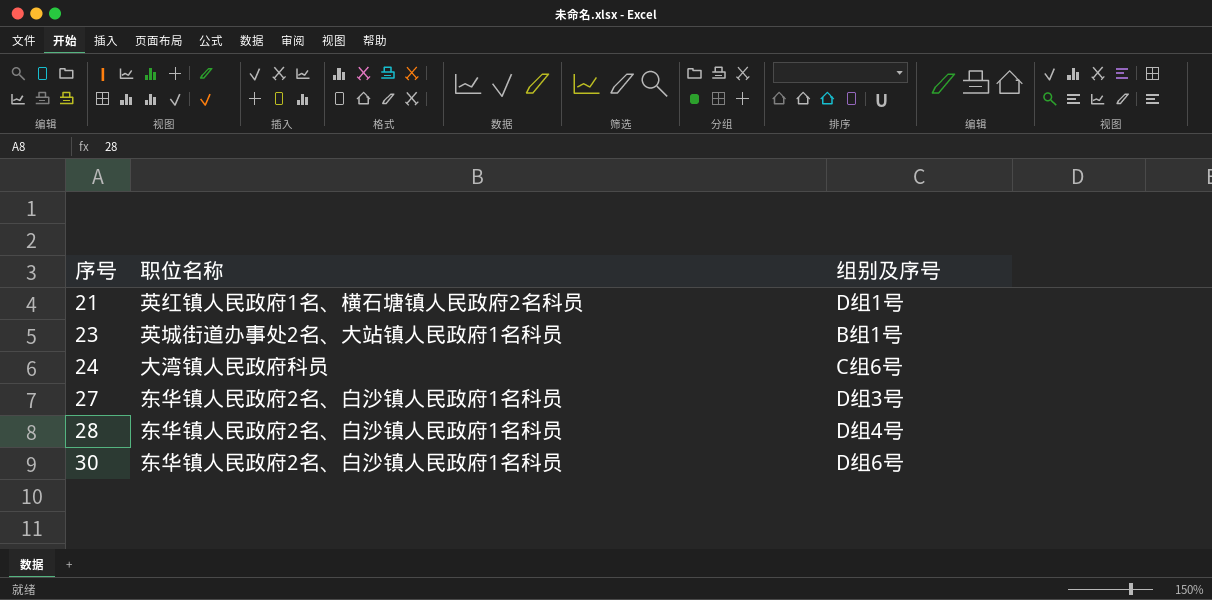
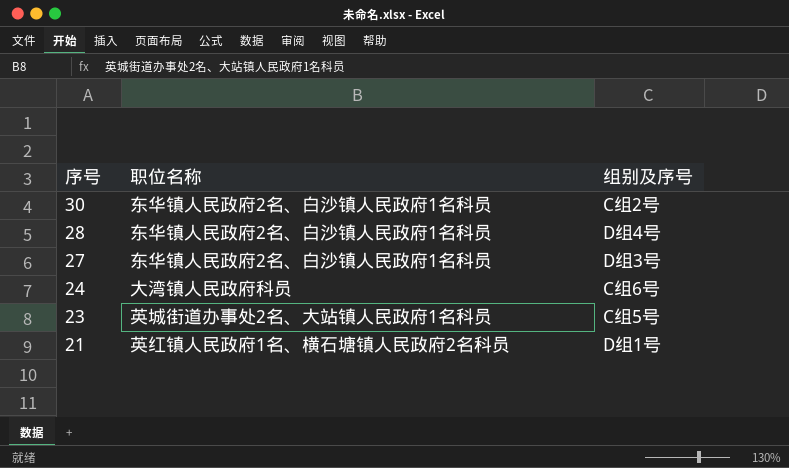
row order: 序号 ascending -> 序号 descending
30 | 组别及序号: D组6号 -> C组2号
23 | 组别及序号: B组1号 -> C组5号

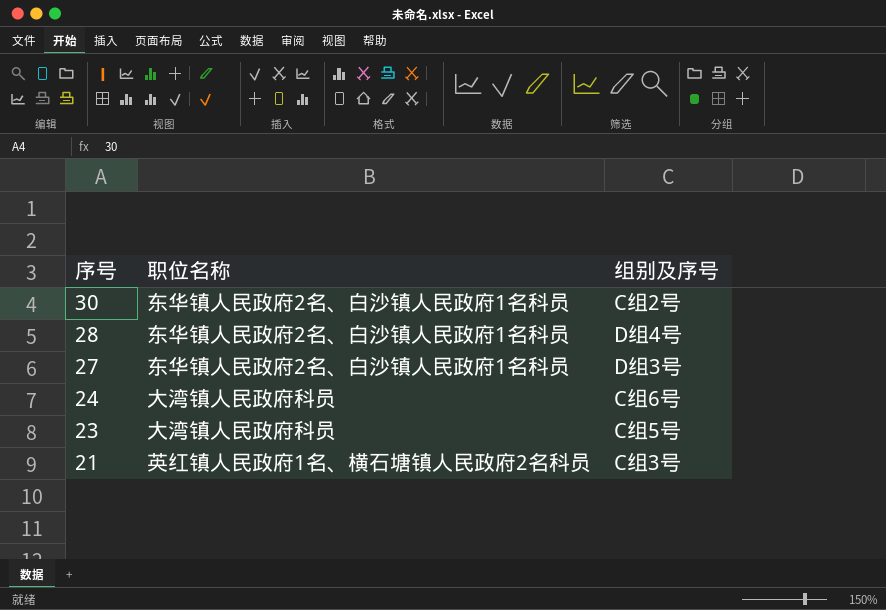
23 | 职位名称: 英城街道办事处2名、大站镇人民政府1名科员 -> 大湾镇人民政府科员
21 | 组别及序号: D组1号 -> C组3号

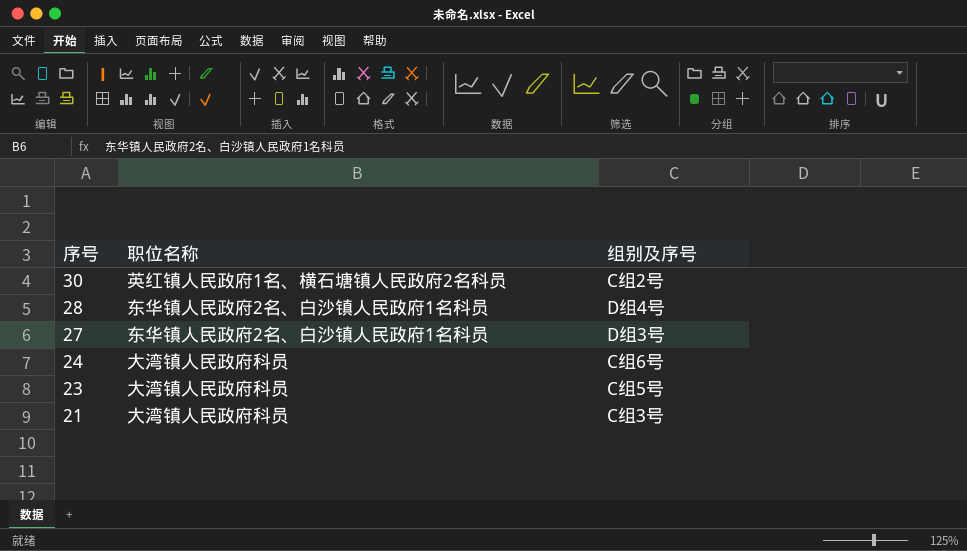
30 | 职位名称: 东华镇人民政府2名、白沙镇人民政府1名科员 -> 英红镇人民政府1名、横石塘镇人民政府2名科员
21 | 职位名称: 英红镇人民政府1名、横石塘镇人民政府2名科员 -> 大湾镇人民政府科员

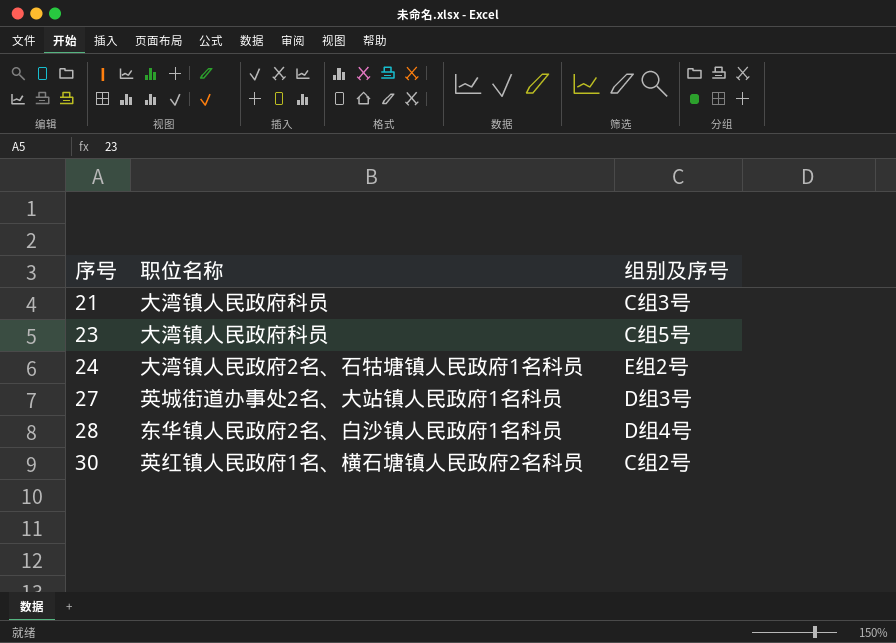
row order: 序号 descending -> 序号 ascending
24 | 职位名称: 大湾镇人民政府科员 -> 大湾镇人民政府2名、石牯塘镇人民政府1名科员
24 | 组别及序号: C组6号 -> E组2号
27 | 职位名称: 东华镇人民政府2名、白沙镇人民政府1名科员 -> 英城街道办事处2名、大站镇人民政府1名科员

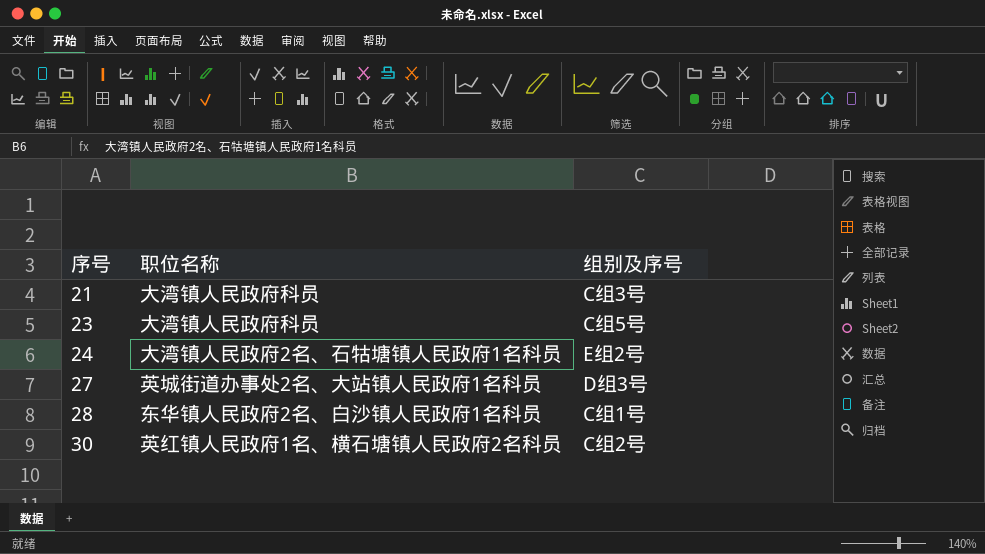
28 | 组别及序号: D组4号 -> C组1号

